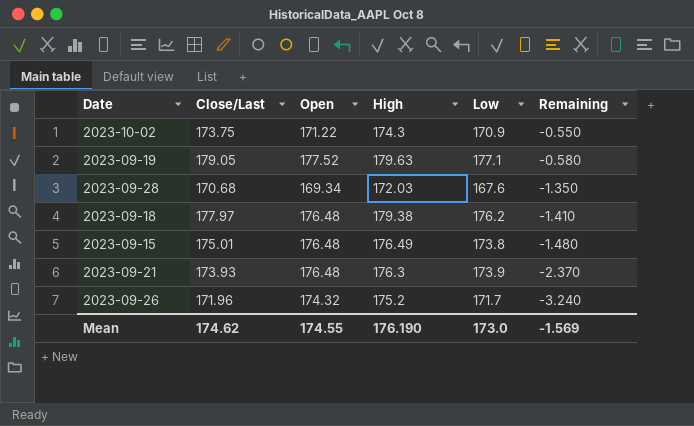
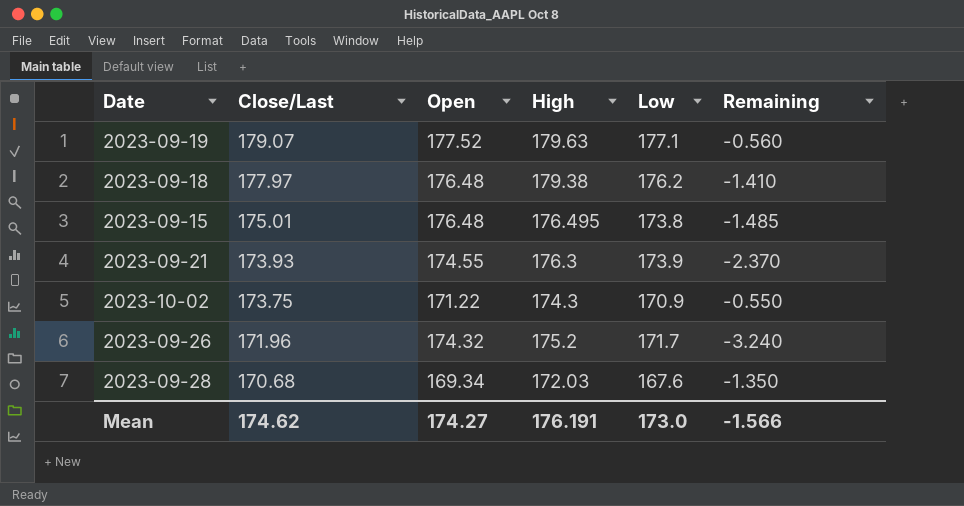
row order: Remaining descending -> Close/Last descending
2023-09-19 | Close/Last: 179.05 -> 179.07
2023-09-19 | Remaining: -0.580 -> -0.560
2023-09-15 | High: 176.49 -> 176.495
2023-09-15 | Remaining: -1.480 -> -1.485
2023-09-21 | Open: 176.48 -> 174.55
Mean | Open: 174.55 -> 174.27
Mean | High: 176.190 -> 176.191
Mean | Remaining: -1.569 -> -1.566

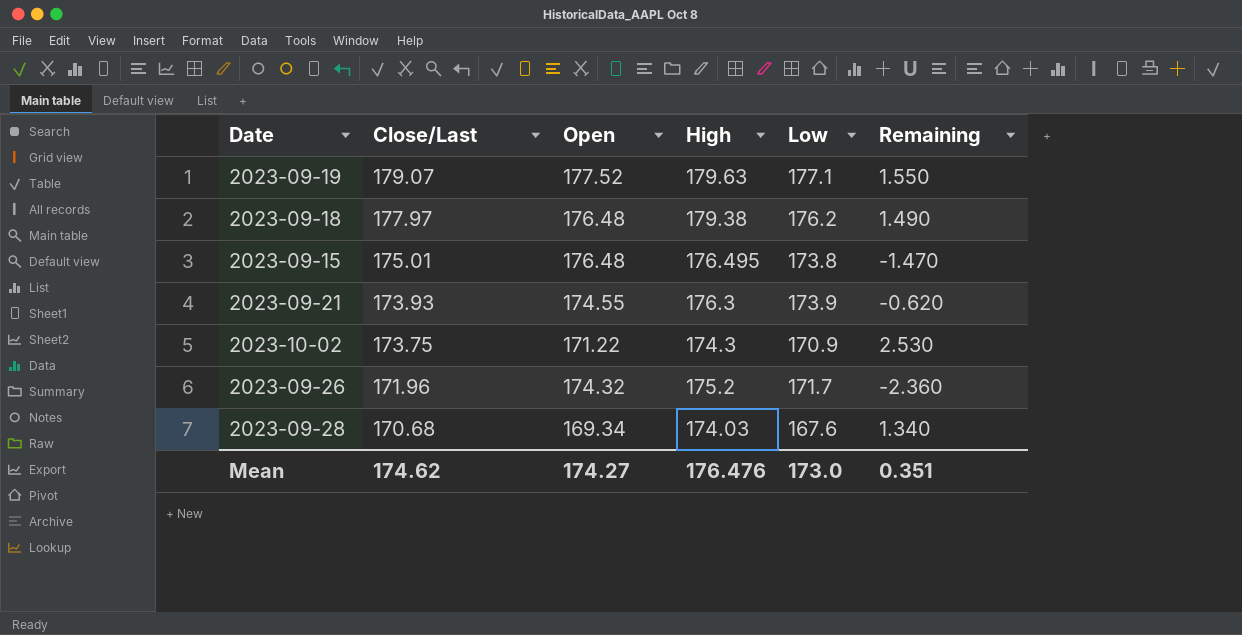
column Remaining | formula: [Close/Last] - [High] -> [Close/Last] - [Open]
2023-09-28 | High: 172.03 -> 174.03
Mean | High: 176.191 -> 176.476
Mean | Remaining: -1.566 -> 0.351

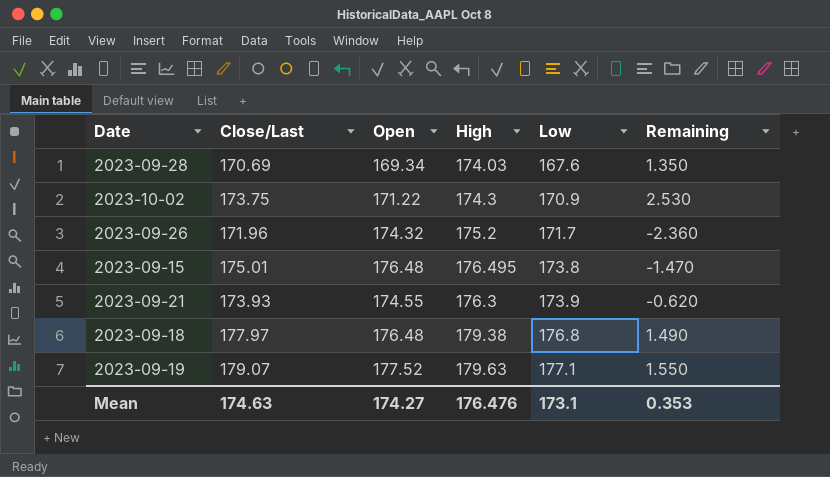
row order: Close/Last descending -> Low ascending
2023-09-28 | Close/Last: 170.68 -> 170.69
2023-09-28 | Remaining: 1.340 -> 1.350
2023-09-18 | Low: 176.2 -> 176.8
Mean | Close/Last: 174.62 -> 174.63
Mean | Low: 173.0 -> 173.1
Mean | Remaining: 0.351 -> 0.353

